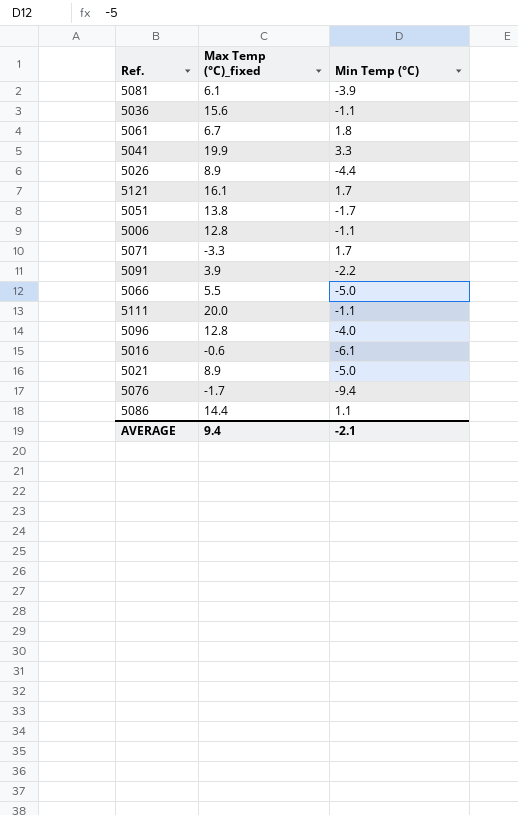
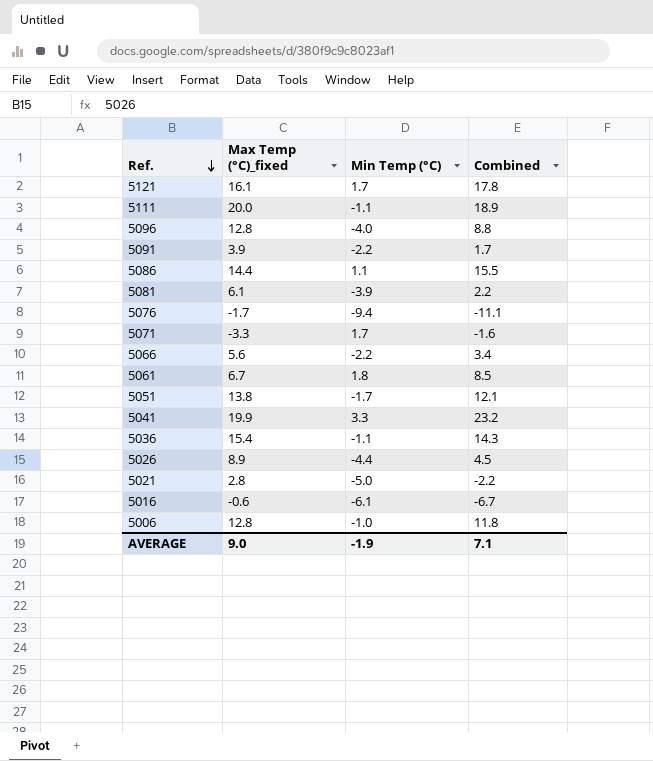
row order: none -> Ref. descending
column Combined | formula: none -> [Max Temp (°C)_fixed] + [Min Temp (°C)]
5066 | Max Temp (°C)_fixed: 5.5 -> 5.6
5066 | Min Temp (°C): -5.0 -> -2.2
5036 | Max Temp (°C)_fixed: 15.6 -> 15.4
5021 | Max Temp (°C)_fixed: 8.9 -> 2.8
5006 | Min Temp (°C): -1.1 -> -1.0
AVERAGE | Max Temp (°C)_fixed: 9.4 -> 9.0
AVERAGE | Min Temp (°C): -2.1 -> -1.9

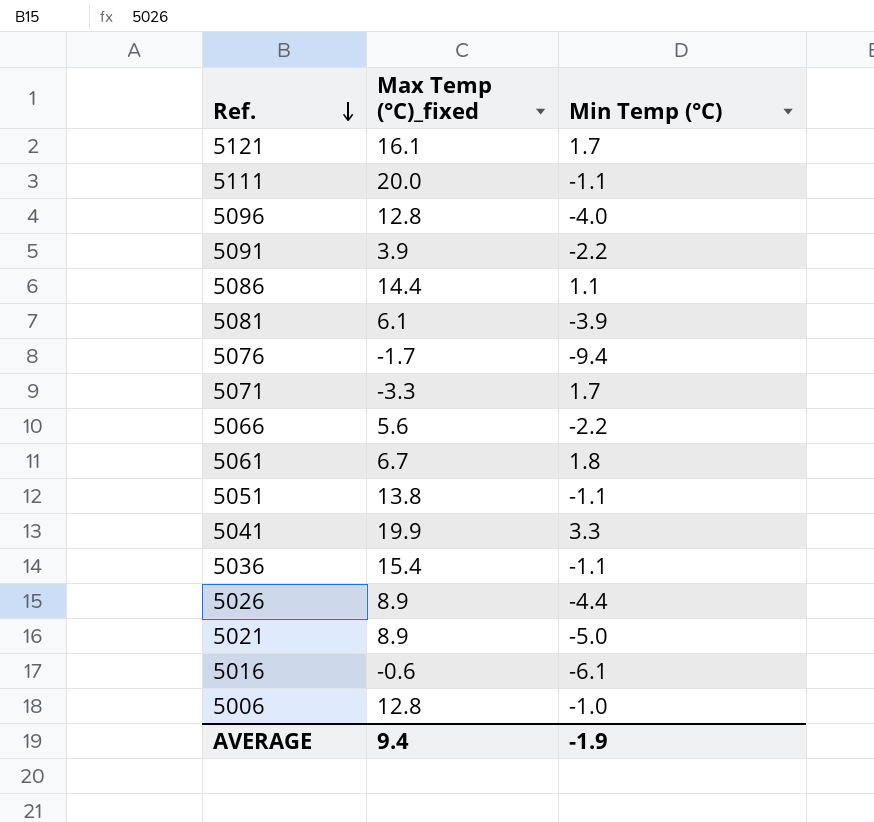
column Combined | formula: [Max Temp (°C)_fixed] + [Min Temp (°C)] -> none
5051 | Min Temp (°C): -1.7 -> -1.1
5021 | Max Temp (°C)_fixed: 2.8 -> 8.9
AVERAGE | Max Temp (°C)_fixed: 9.0 -> 9.4

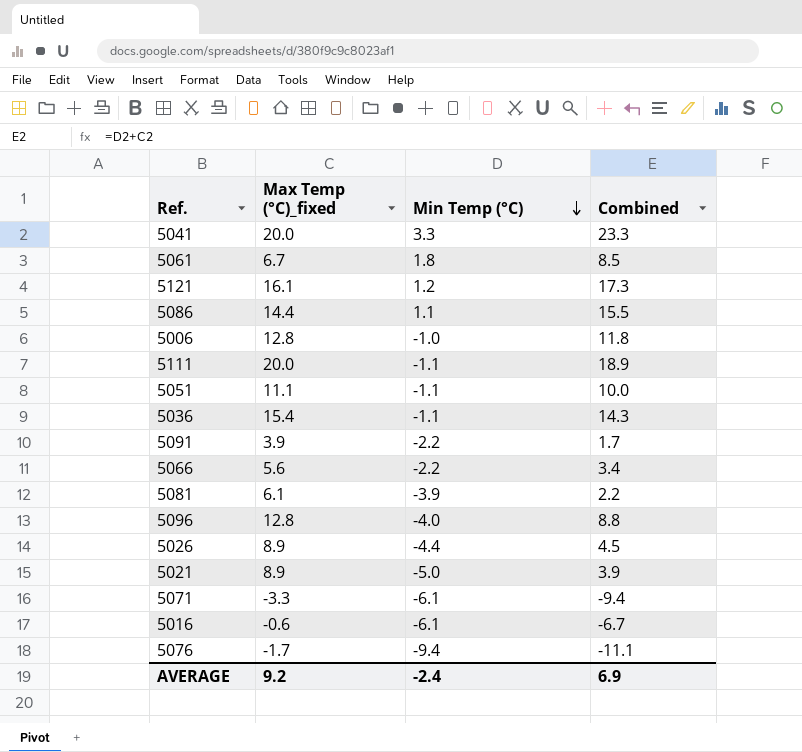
row order: Ref. descending -> Min Temp (°C) descending
column Combined | formula: none -> [Max Temp (°C)_fixed] + [Min Temp (°C)]
5041 | Max Temp (°C)_fixed: 19.9 -> 20.0
5121 | Min Temp (°C): 1.7 -> 1.2
5051 | Max Temp (°C)_fixed: 13.8 -> 11.1
5071 | Min Temp (°C): 1.7 -> -6.1
AVERAGE | Max Temp (°C)_fixed: 9.4 -> 9.2
AVERAGE | Min Temp (°C): -1.9 -> -2.4

